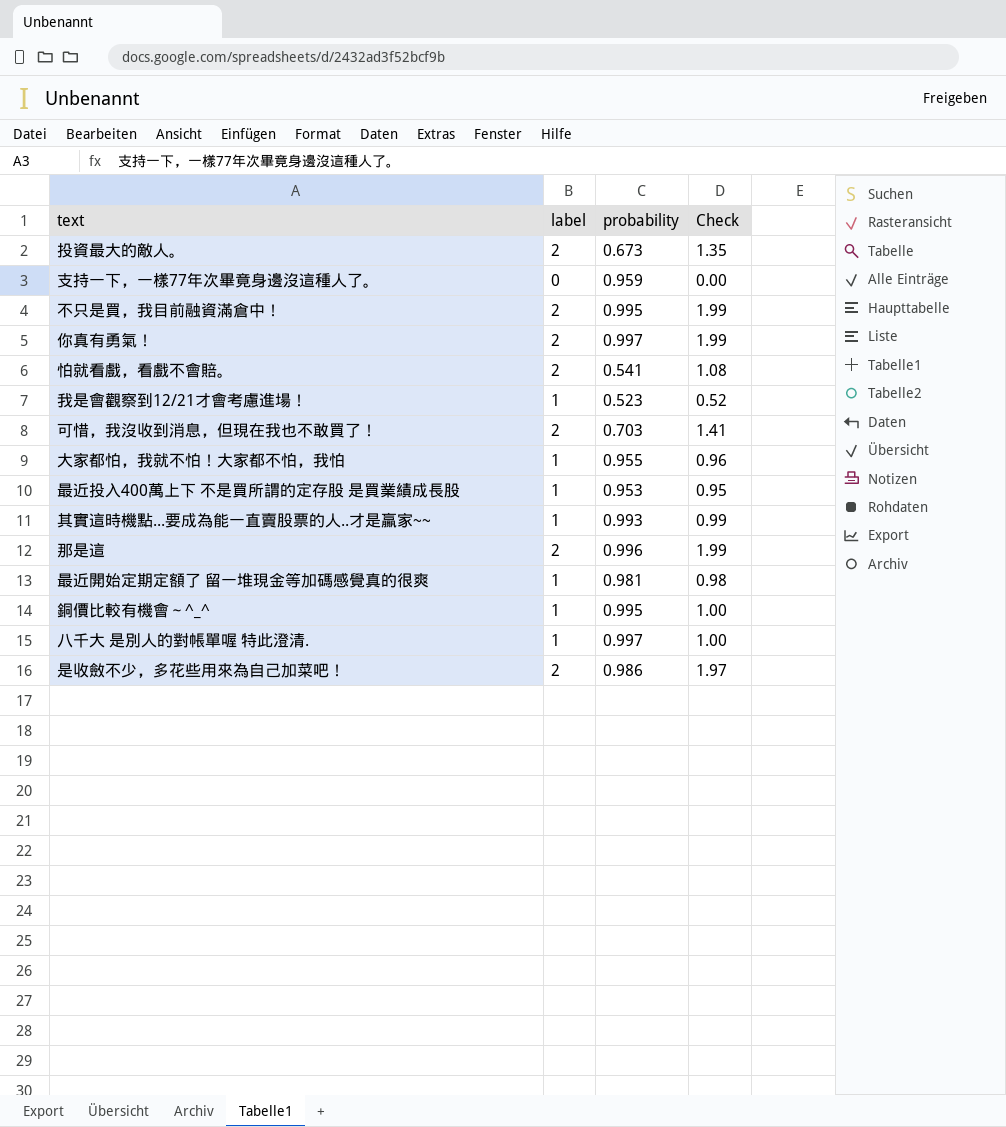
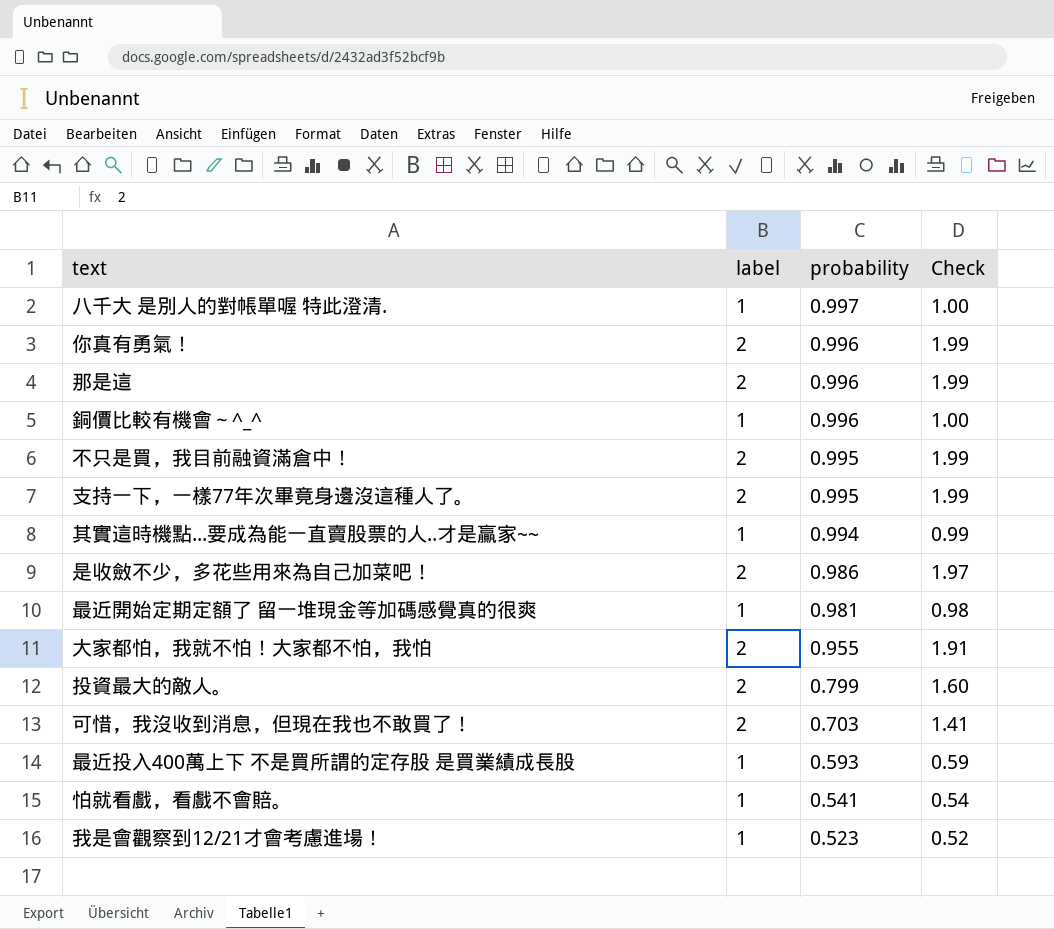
row order: none -> probability descending
你真有勇氣！ | probability: 0.997 -> 0.996
銅價比較有機會～^_^ | probability: 0.995 -> 0.996
支持一下，一樣77年次畢竟身邊沒這種人了。 | label: 0 -> 2
支持一下，一樣77年次畢竟身邊沒這種人了。 | probability: 0.959 -> 0.995
支持一下，一樣77年次畢竟身邊沒這種人了。 | Check: 0.00 -> 1.99
其實這時機點...要成為能一直賣股票的人..才是贏家~~ | probability: 0.993 -> 0.994
大家都怕，我就不怕！大家都不怕，我怕 | label: 1 -> 2
大家都怕，我就不怕！大家都不怕，我怕 | Check: 0.96 -> 1.91
投資最大的敵人。 | probability: 0.673 -> 0.799
投資最大的敵人。 | Check: 1.35 -> 1.60
最近投入400萬上下 不是買所謂的定存股 是買業績成長股 | probability: 0.953 -> 0.593
最近投入400萬上下 不是買所謂的定存股 是買業績成長股 | Check: 0.95 -> 0.59
怕就看戲，看戲不會賠。 | label: 2 -> 1
怕就看戲，看戲不會賠。 | Check: 1.08 -> 0.54

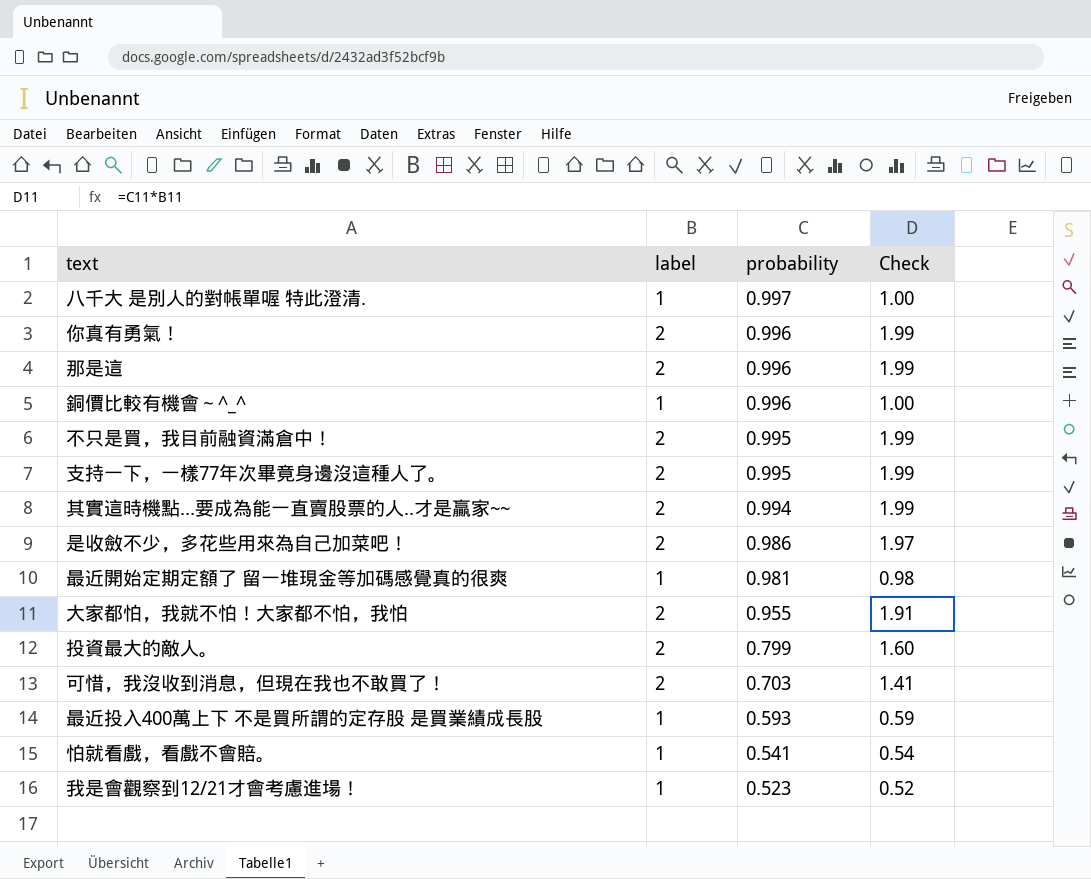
其實這時機點...要成為能一直賣股票的人..才是贏家~~ | label: 1 -> 2
其實這時機點...要成為能一直賣股票的人..才是贏家~~ | Check: 0.99 -> 1.99

